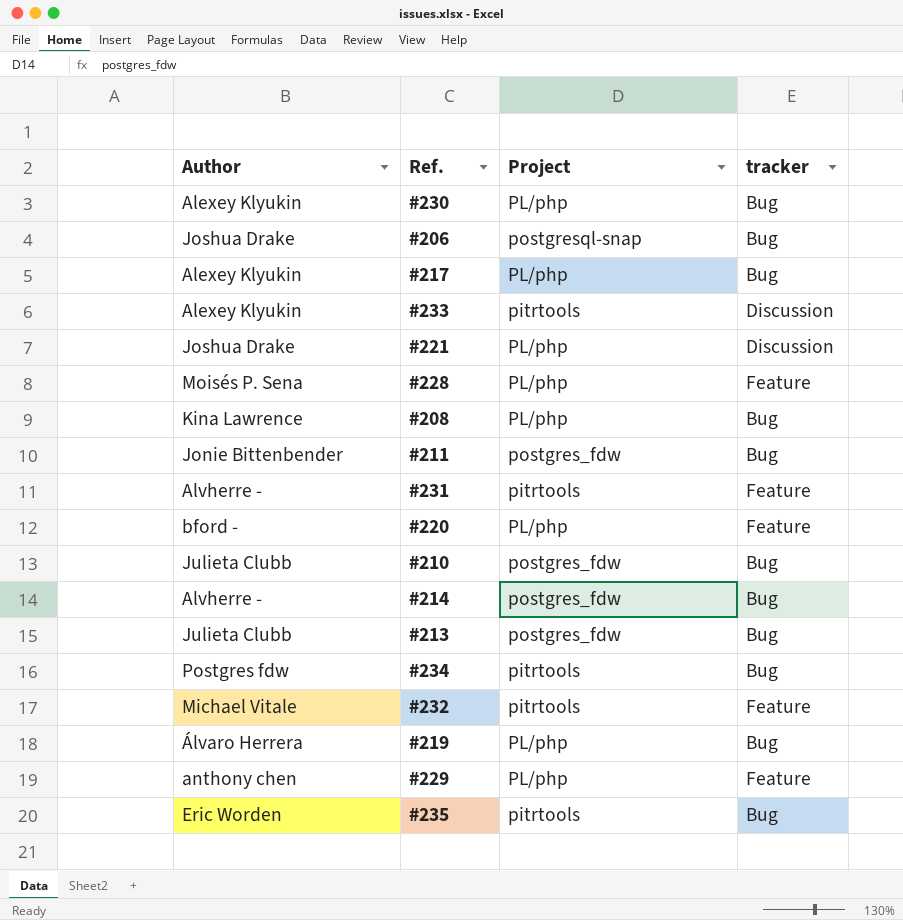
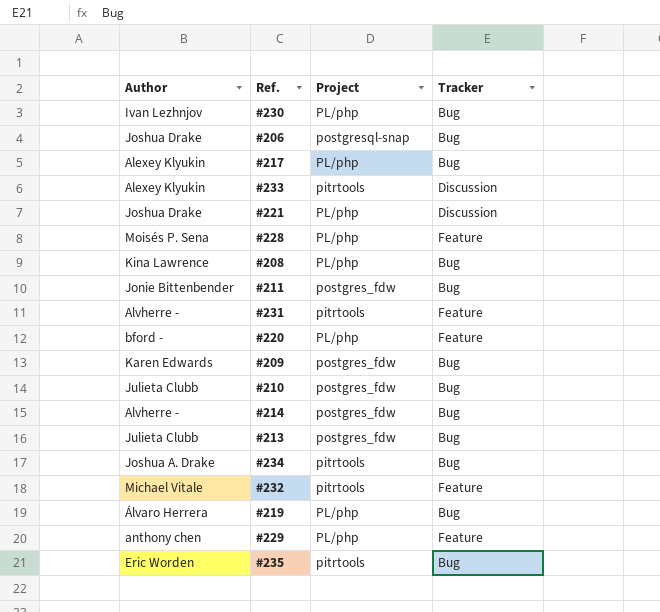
column name: tracker -> Tracker
#230 | Author: Alexey Klyukin -> Ivan Lezhnjov
row #209: none -> Karen Edwards | postgres_fdw | Bug
#234 | Author: Postgres fdw -> Joshua A. Drake

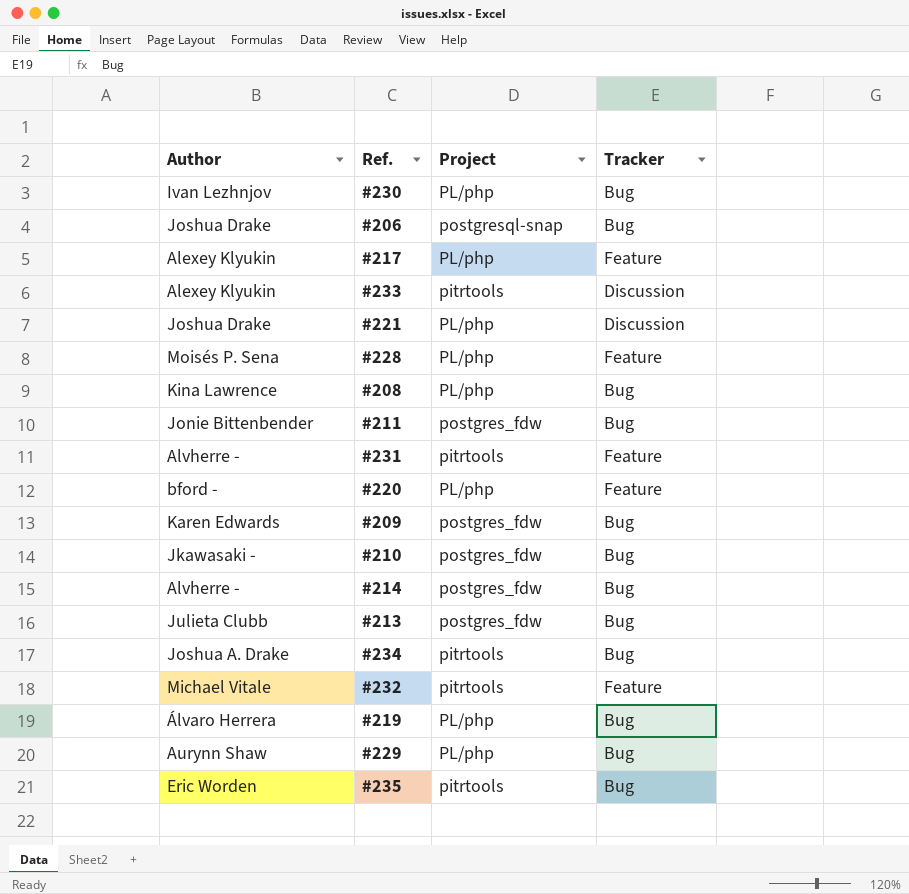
#217 | Tracker: Bug -> Feature
#210 | Author: Julieta Clubb -> Jkawasaki -
#229 | Author: anthony chen -> Aurynn Shaw
#229 | Tracker: Feature -> Bug

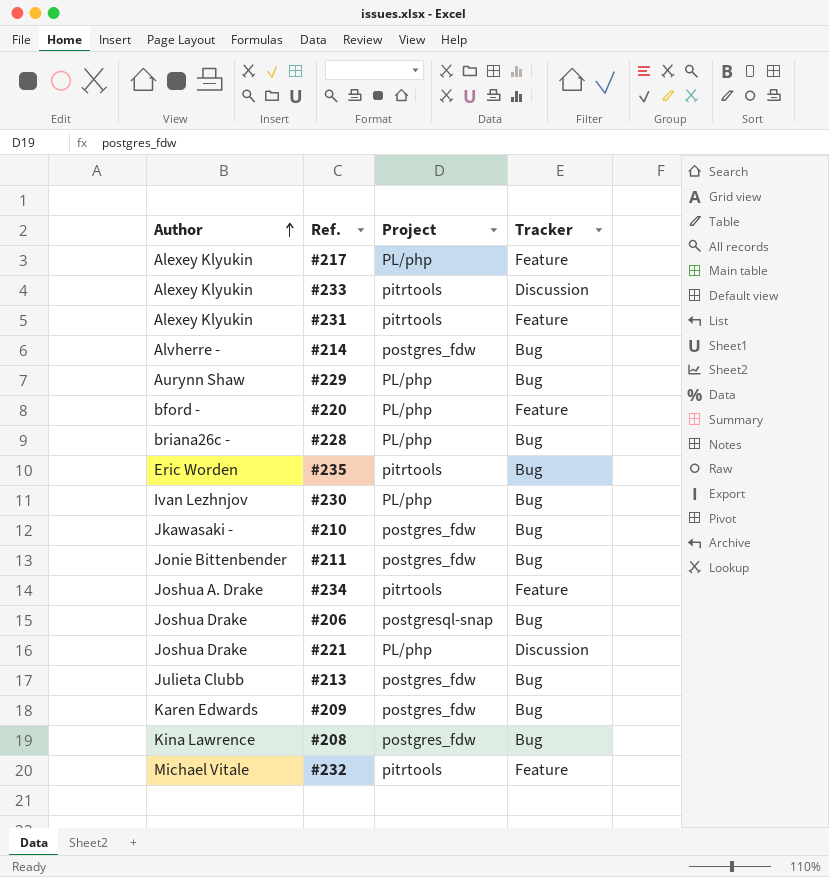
row order: none -> Author ascending
row #219: Álvaro Herrera | PL/php | Bug -> none
#231 | Author: Alvherre - -> Alexey Klyukin
#228 | Author: Moisés P. Sena -> briana26c -
#228 | Tracker: Feature -> Bug
#234 | Tracker: Bug -> Feature
#208 | Project: PL/php -> postgres_fdw

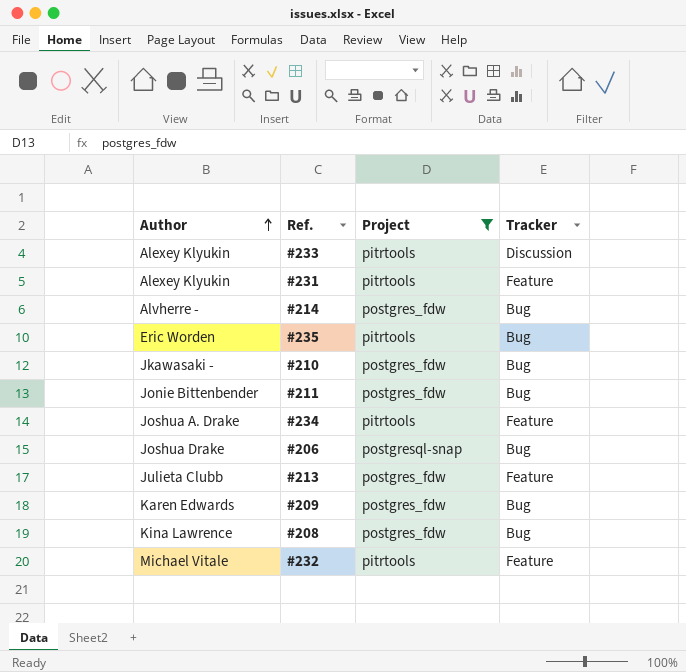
filter: none -> Project != PL/php
#213 | Tracker: Bug -> Feature

